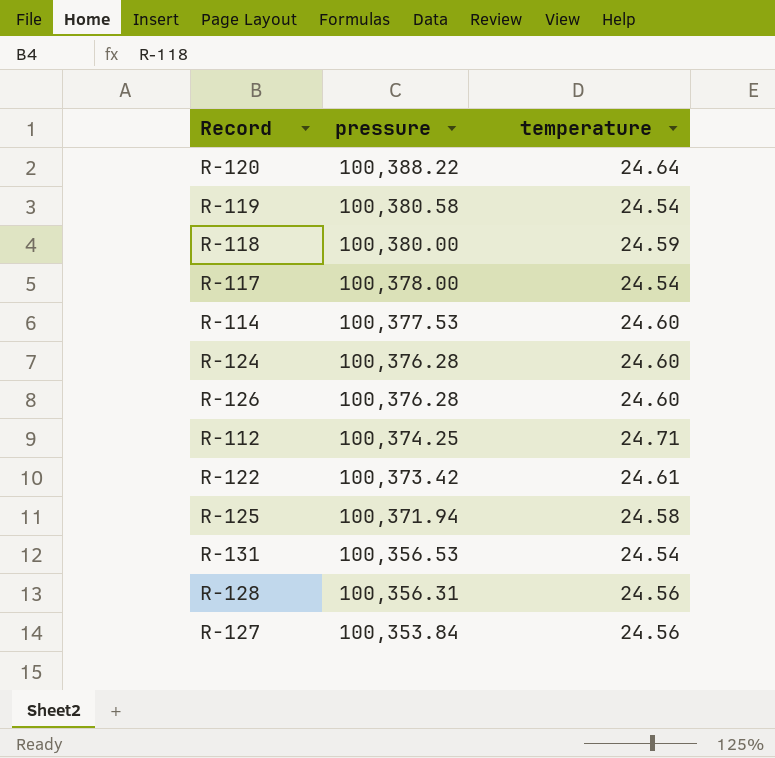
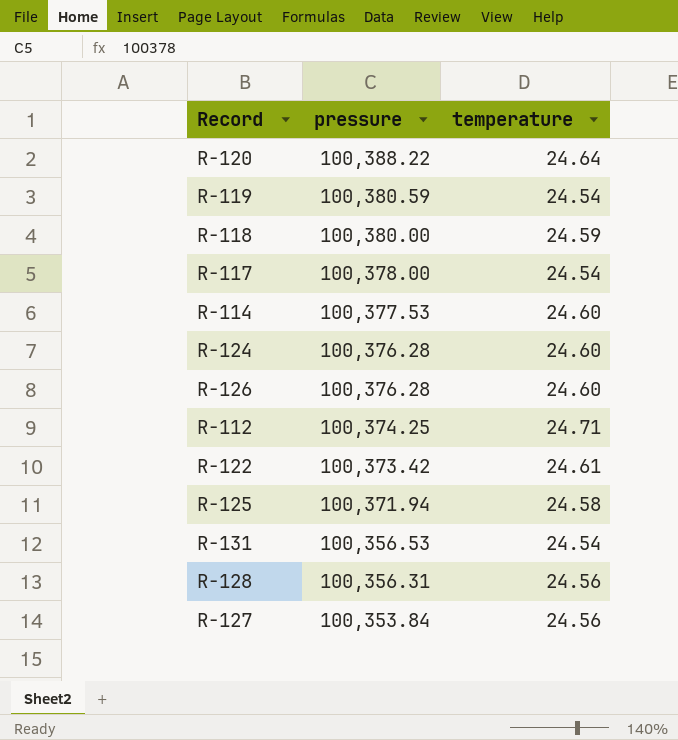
R-119 | pressure: 100,380.58 -> 100,380.59

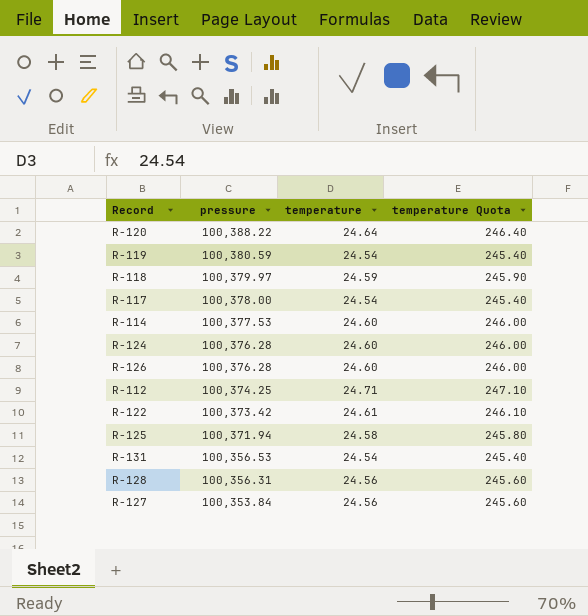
column temperature Quota | formula: none -> [temperature] * 10
R-118 | pressure: 100,380.00 -> 100,379.97

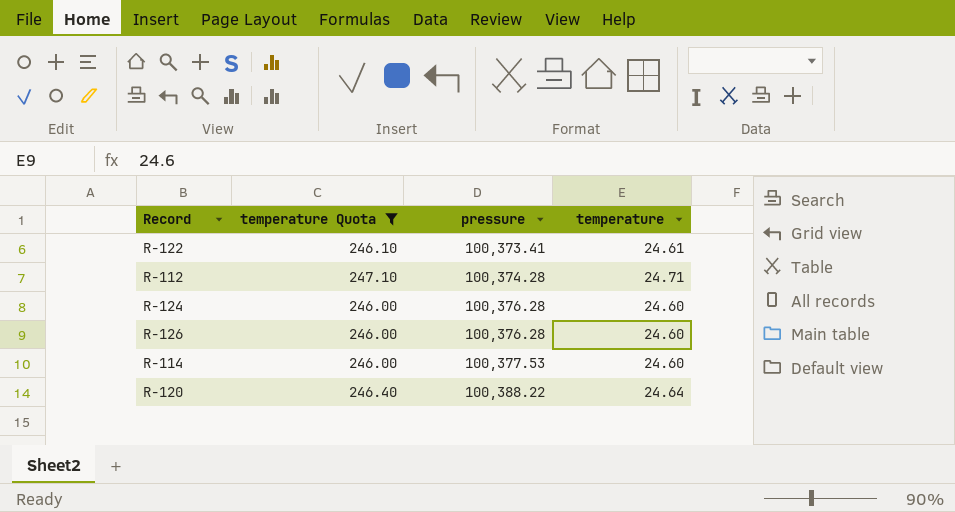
filter: none -> temperature Quota >= 246.00
row order: pressure descending -> pressure ascending
column temperature Quota | position: 4 -> 2
R-122 | pressure: 100,373.42 -> 100,373.41
R-112 | pressure: 100,374.25 -> 100,374.28

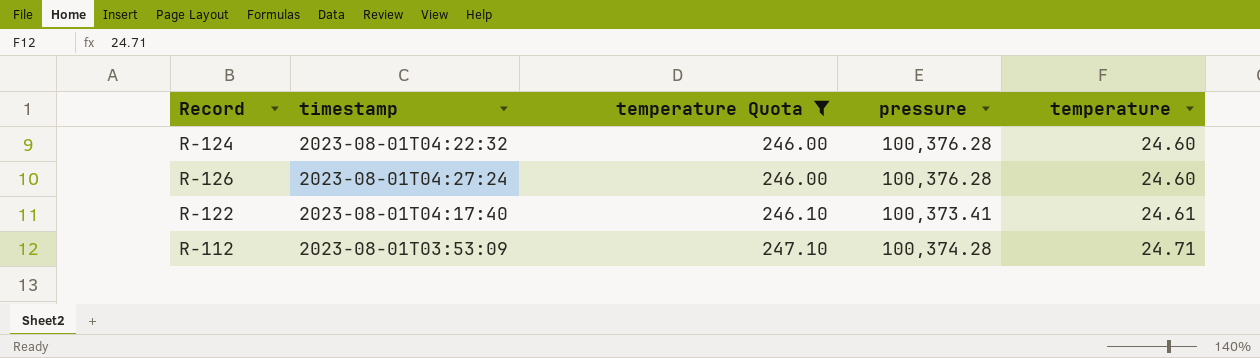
row order: pressure ascending -> temperature Quota ascending
column timestamp | position: none -> 2
row R-114: 246.00 | 100,377.53 | 24.60 -> none
row R-120: 246.40 | 100,388.22 | 24.64 -> none

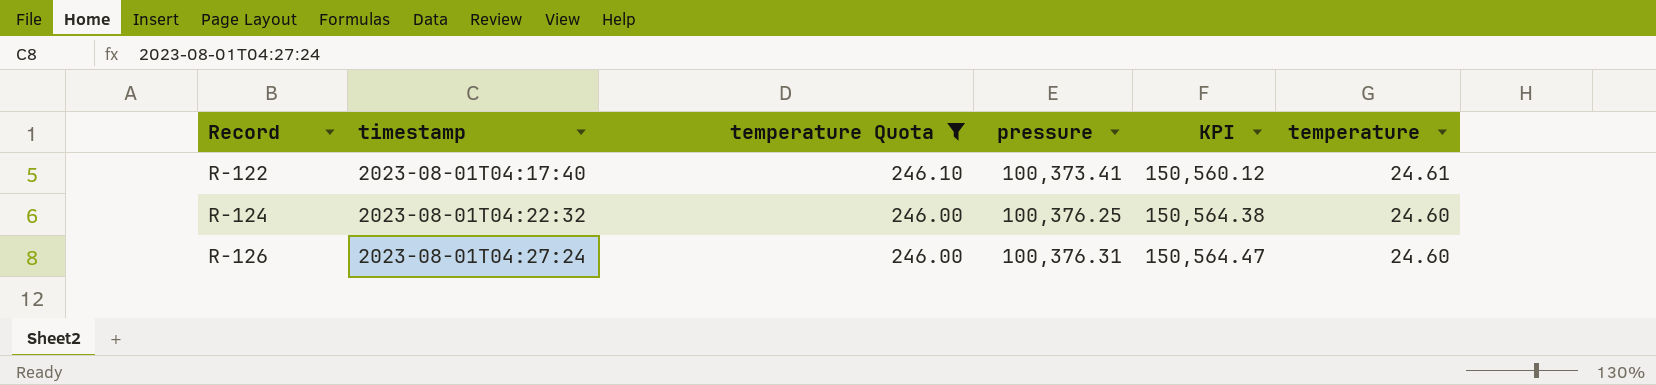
row order: temperature Quota ascending -> Record ascending
column KPI | formula: none -> [pressure] * 1.5
row R-112: 2023-08-01T03:53:09 | 247.10 | 100,374.28 | 24.71 -> none
R-124 | pressure: 100,376.28 -> 100,376.25
R-126 | pressure: 100,376.28 -> 100,376.31

